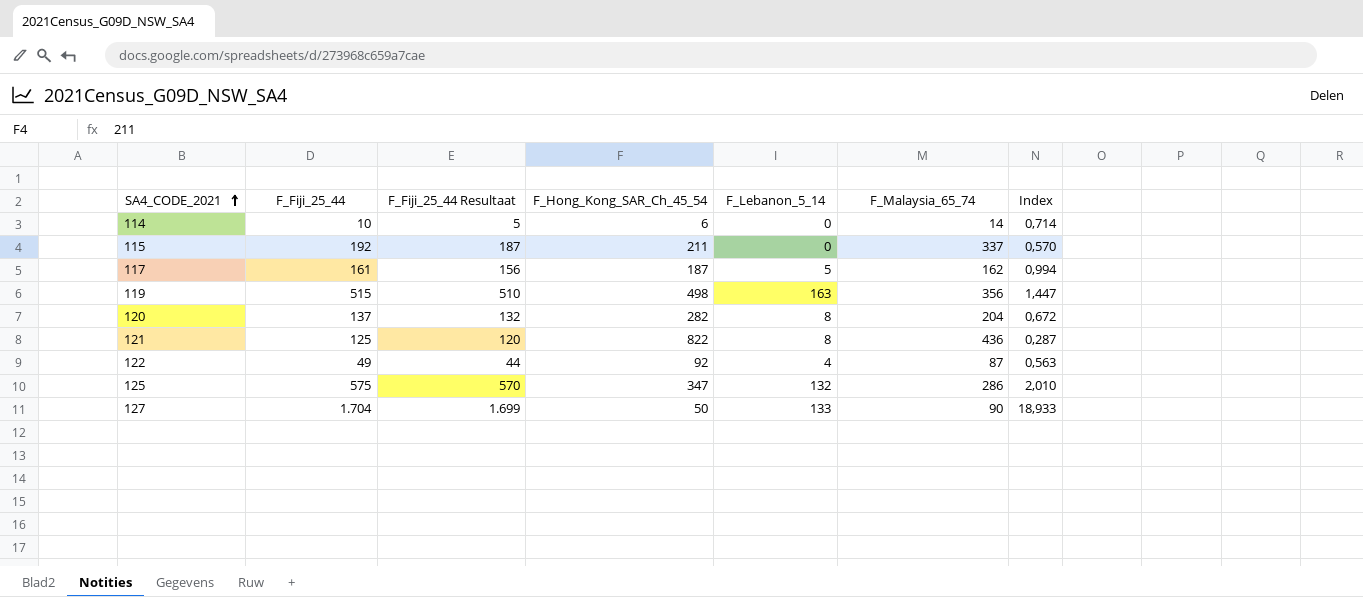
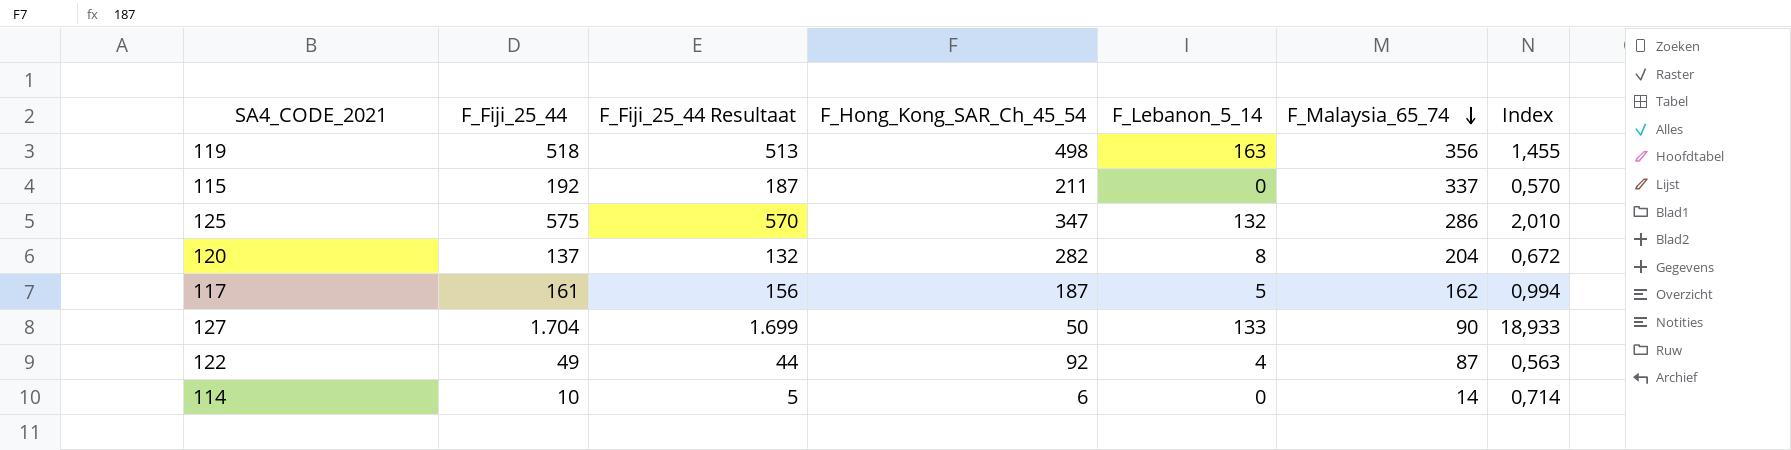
row order: SA4_CODE_2021 ascending -> F_Malaysia_65_74 descending
row 121: 125 | 120 | 822 | 8 | 436 | 0,287 -> none
119 | F_Fiji_25_44: 515 -> 518
119 | F_Fiji_25_44 Resultaat: 510 -> 513
119 | Index: 1,447 -> 1,455

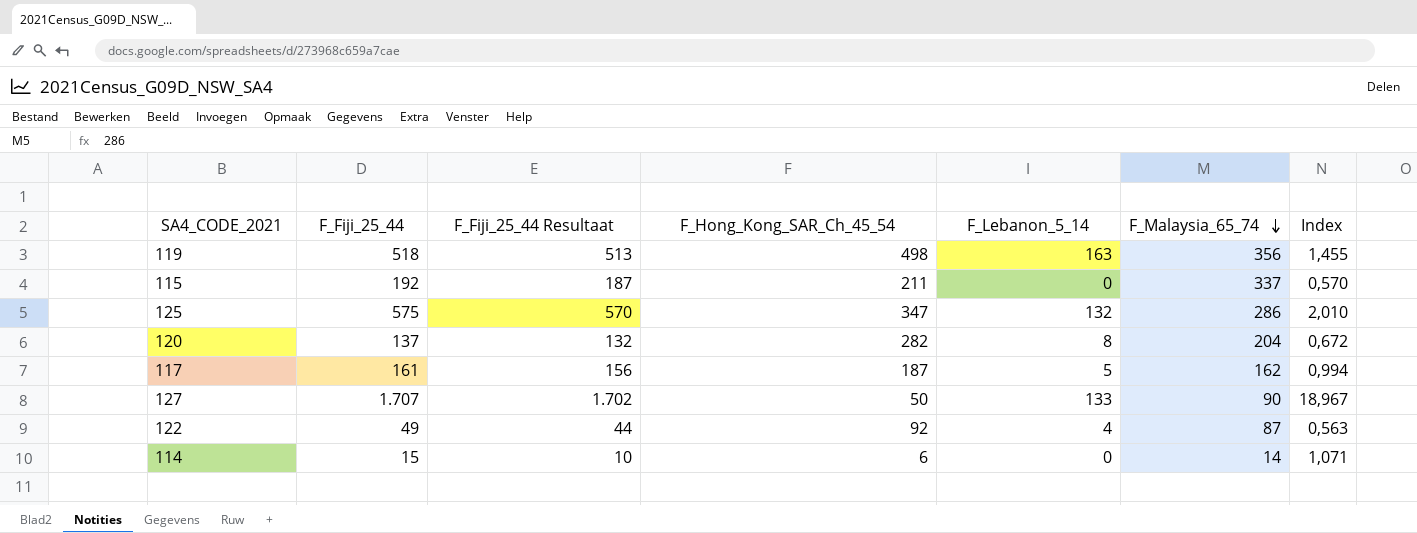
127 | F_Fiji_25_44: 1.704 -> 1.707
127 | F_Fiji_25_44 Resultaat: 1.699 -> 1.702
127 | Index: 18,933 -> 18,967
114 | F_Fiji_25_44: 10 -> 15
114 | F_Fiji_25_44 Resultaat: 5 -> 10
114 | Index: 0,714 -> 1,071

